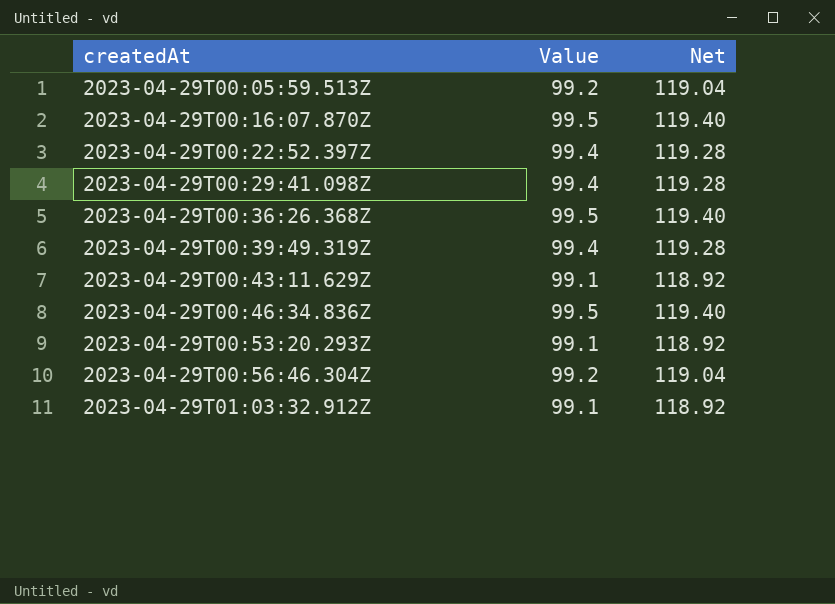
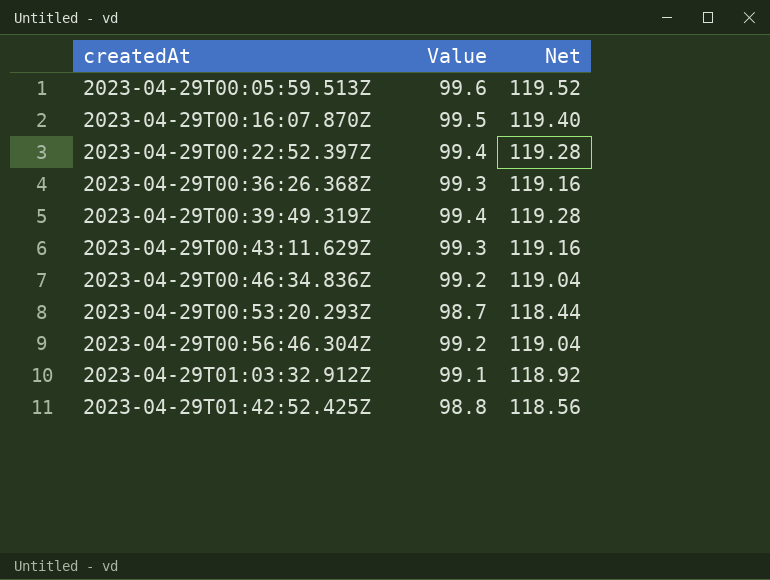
row 2023-04-29T00:29:41.098Z: 99.4 | 119.28 -> none
2023-04-29T00:05:59.513Z | Value: 99.2 -> 99.6
2023-04-29T00:05:59.513Z | Net: 119.04 -> 119.52
2023-04-29T00:36:26.368Z | Value: 99.5 -> 99.3
2023-04-29T00:36:26.368Z | Net: 119.40 -> 119.16
2023-04-29T00:43:11.629Z | Value: 99.1 -> 99.3
2023-04-29T00:43:11.629Z | Net: 118.92 -> 119.16
2023-04-29T00:46:34.836Z | Value: 99.5 -> 99.2
2023-04-29T00:46:34.836Z | Net: 119.40 -> 119.04
2023-04-29T00:53:20.293Z | Value: 99.1 -> 98.7
2023-04-29T00:53:20.293Z | Net: 118.92 -> 118.44
row 2023-04-29T01:42:52.425Z: none -> 98.8 | 118.56

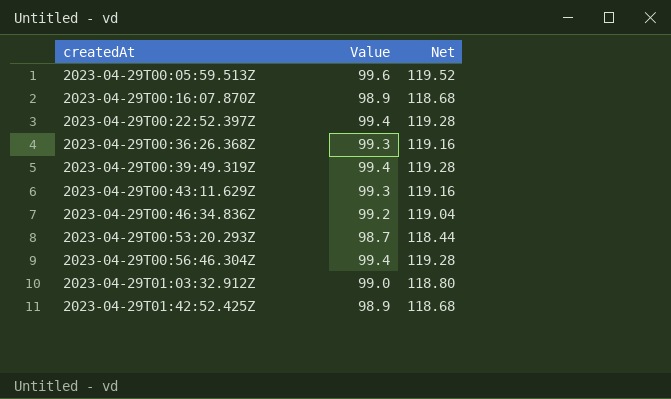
2023-04-29T00:16:07.870Z | Value: 99.5 -> 98.9
2023-04-29T00:16:07.870Z | Net: 119.40 -> 118.68
2023-04-29T00:56:46.304Z | Value: 99.2 -> 99.4
2023-04-29T00:56:46.304Z | Net: 119.04 -> 119.28
2023-04-29T01:03:32.912Z | Value: 99.1 -> 99.0
2023-04-29T01:03:32.912Z | Net: 118.92 -> 118.80
2023-04-29T01:42:52.425Z | Value: 98.8 -> 98.9
2023-04-29T01:42:52.425Z | Net: 118.56 -> 118.68

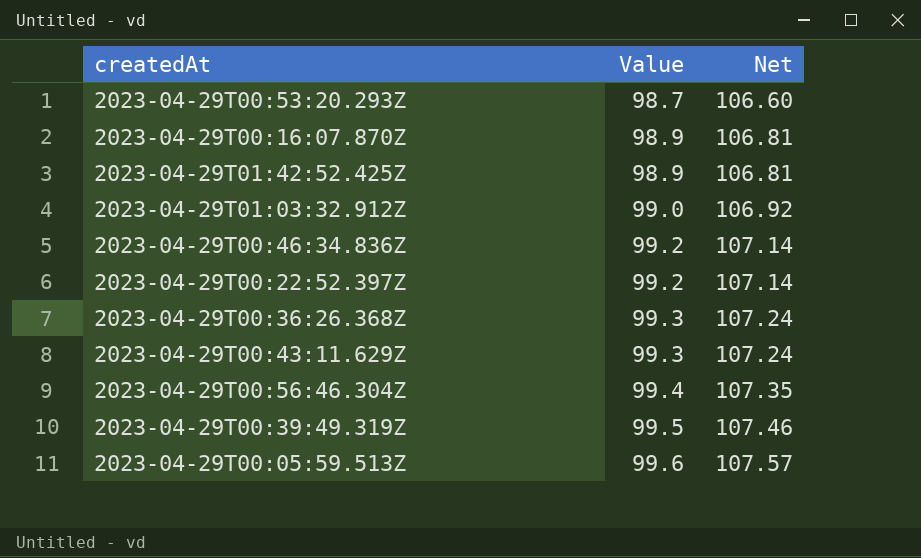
row order: createdAt ascending -> Value ascending
column Net | formula: [Value] * 1.2 -> [Value] * 1.08
2023-04-29T00:22:52.397Z | Value: 99.4 -> 99.2
2023-04-29T00:39:49.319Z | Value: 99.4 -> 99.5

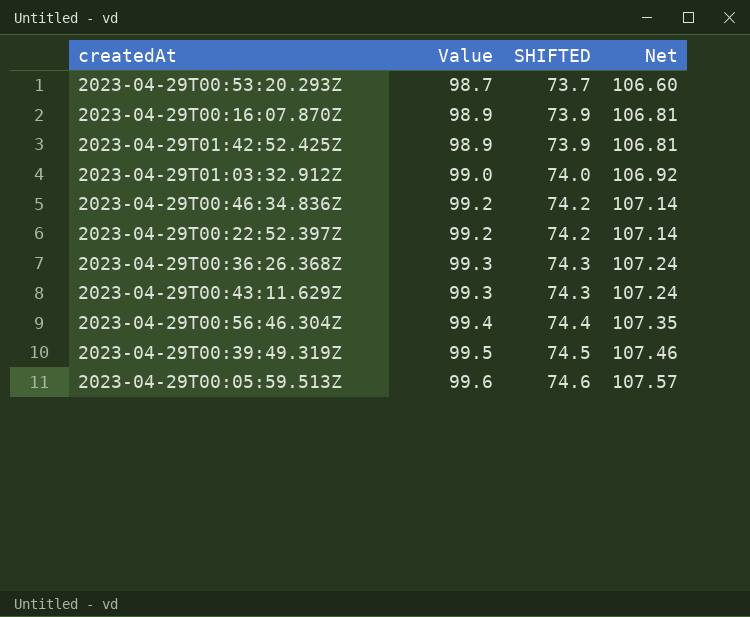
column SHIFTED | formula: none -> [Value] - 25

